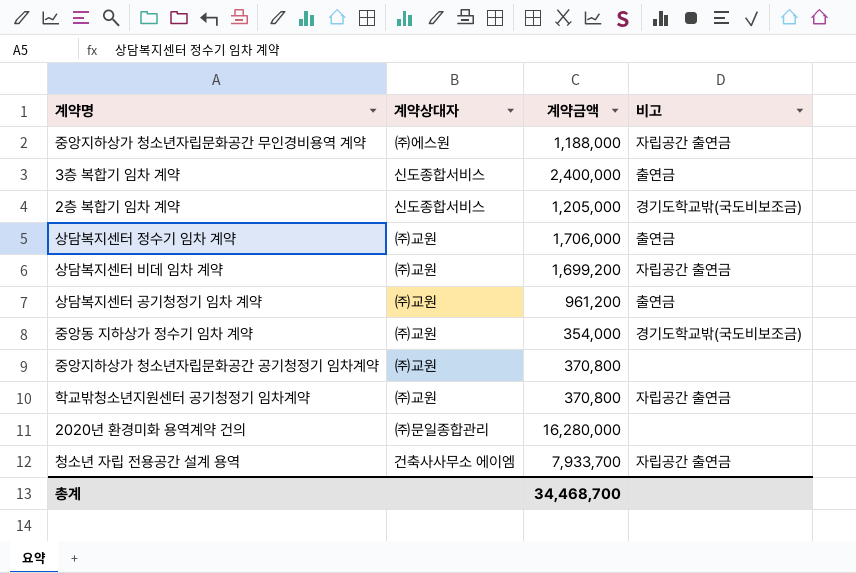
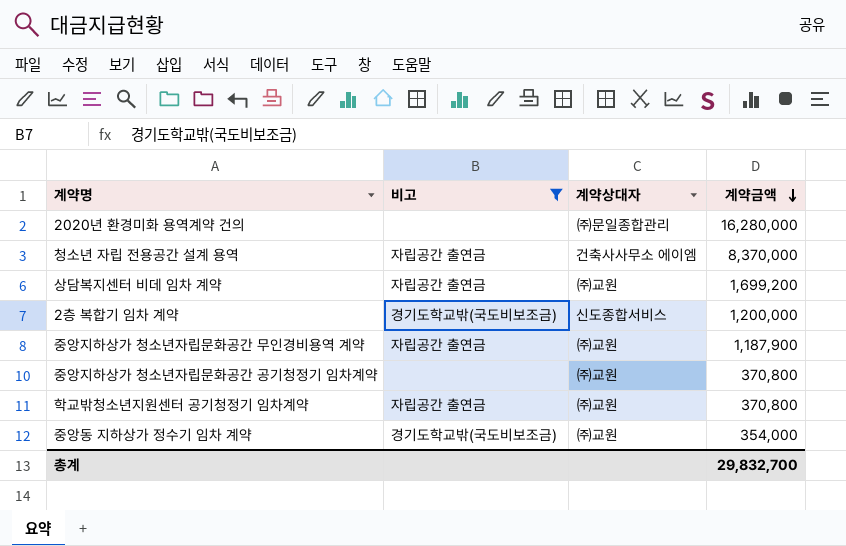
filter: none -> 비고 != 출연금
row order: none -> 계약금액 descending
column 비고 | position: 4 -> 2
청소년 자립 전용공간 설계 용역 | 계약금액: 7,933,700 -> 8,370,000
2층 복합기 임차 계약 | 계약금액: 1,205,000 -> 1,200,000
중앙지하상가 청소년자립문화공간 무인경비용역 계약 | 계약상대자: ㈜에스원 -> ㈜교원
중앙지하상가 청소년자립문화공간 무인경비용역 계약 | 계약금액: 1,188,000 -> 1,187,900
총계 | 계약금액: 34,468,700 -> 29,832,700

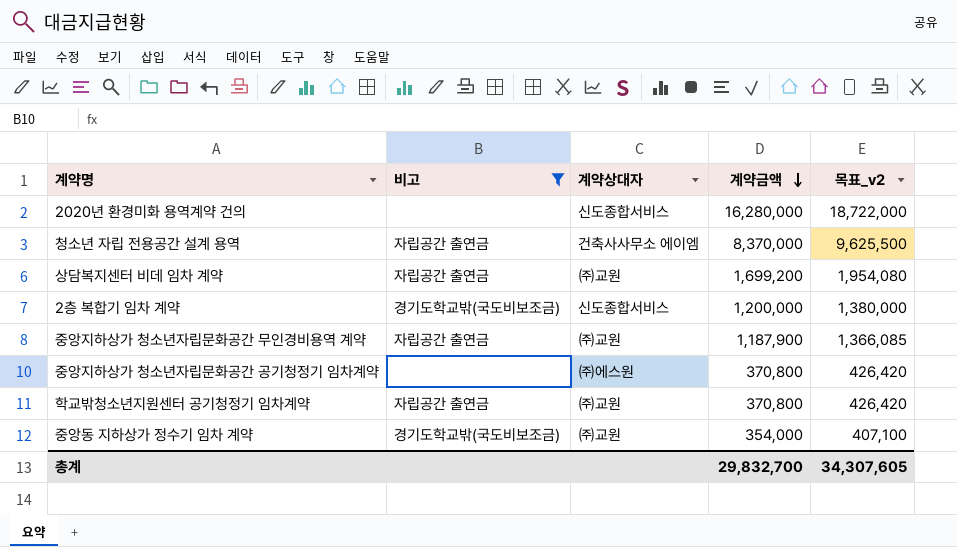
column 목표_v2 | formula: none -> [계약금액] * 1.15
2020년 환경미화 용역계약 건의 | 계약상대자: ㈜문일종합관리 -> 신도종합서비스
중앙지하상가 청소년자립문화공간 공기청정기 임차계약 | 계약상대자: ㈜교원 -> ㈜에스원

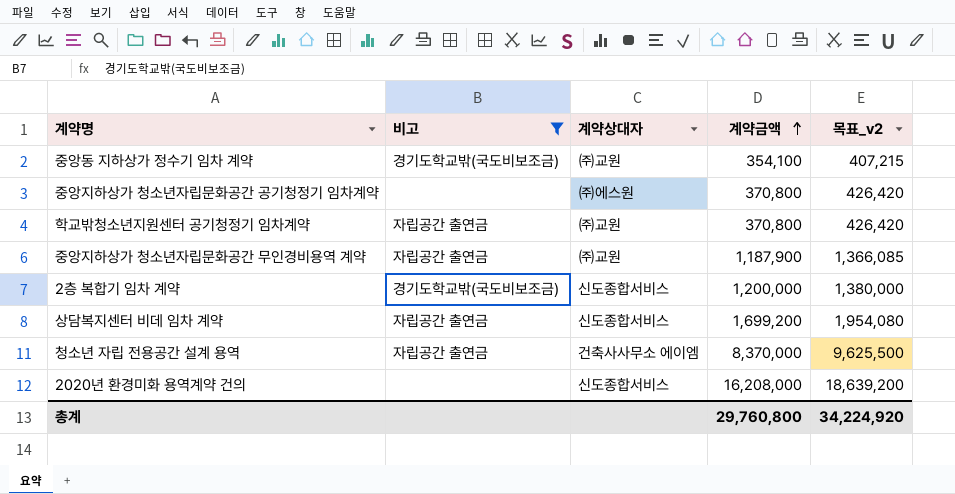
row order: 계약금액 descending -> 계약금액 ascending
중앙동 지하상가 정수기 임차 계약 | 계약금액: 354,000 -> 354,100
중앙동 지하상가 정수기 임차 계약 | 목표_v2: 407,100 -> 407,215
상담복지센터 비데 임차 계약 | 계약상대자: ㈜교원 -> 신도종합서비스
2020년 환경미화 용역계약 건의 | 계약금액: 16,280,000 -> 16,208,000
2020년 환경미화 용역계약 건의 | 목표_v2: 18,722,000 -> 18,639,200
총계 | 계약금액: 29,832,700 -> 29,760,800
총계 | 목표_v2: 34,307,605 -> 34,224,920

